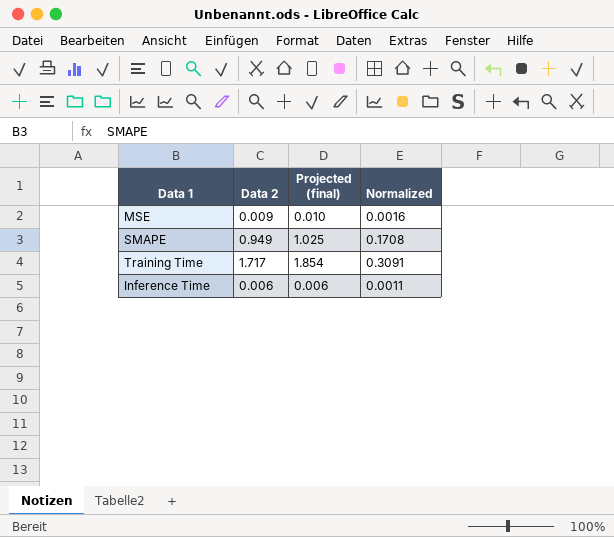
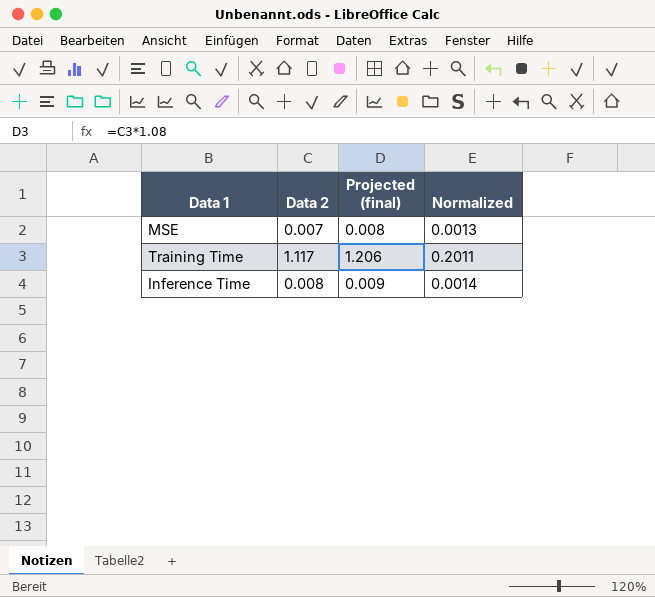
row SMAPE: 0.949 | 1.025 | 0.1708 -> none
MSE | Data 2: 0.009 -> 0.007
MSE | Projected (final): 0.010 -> 0.008
MSE | Normalized: 0.0016 -> 0.0013
Training Time | Data 2: 1.717 -> 1.117
Training Time | Projected (final): 1.854 -> 1.206
Training Time | Normalized: 0.3091 -> 0.2011
Inference Time | Data 2: 0.006 -> 0.008
Inference Time | Projected (final): 0.006 -> 0.009
Inference Time | Normalized: 0.0011 -> 0.0014

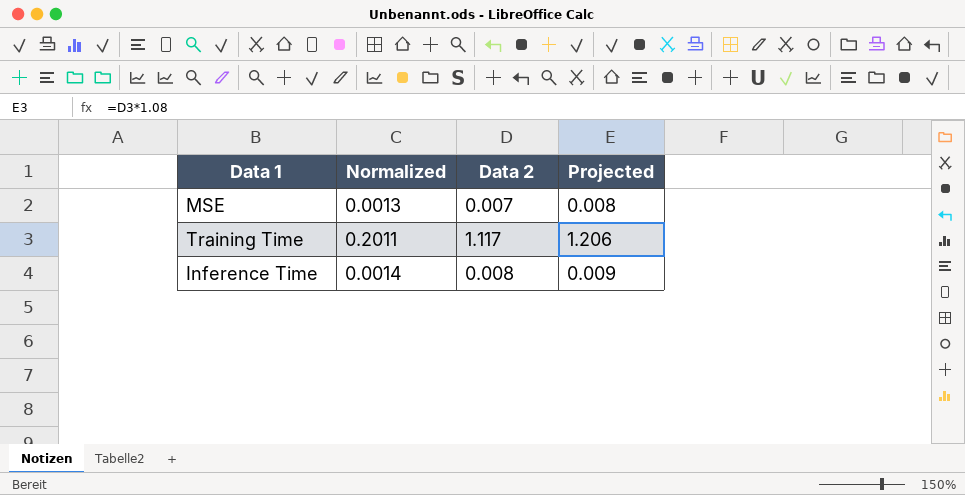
column Normalized | position: 4 -> 2
column name: Projected (final) -> Projected

